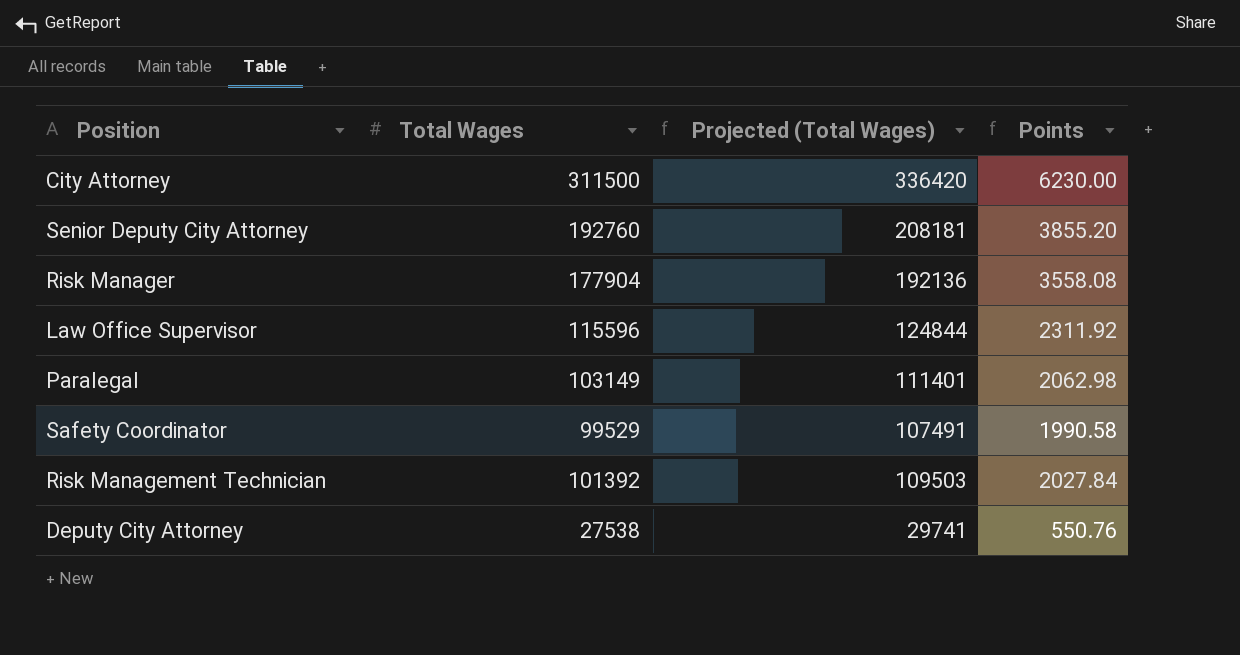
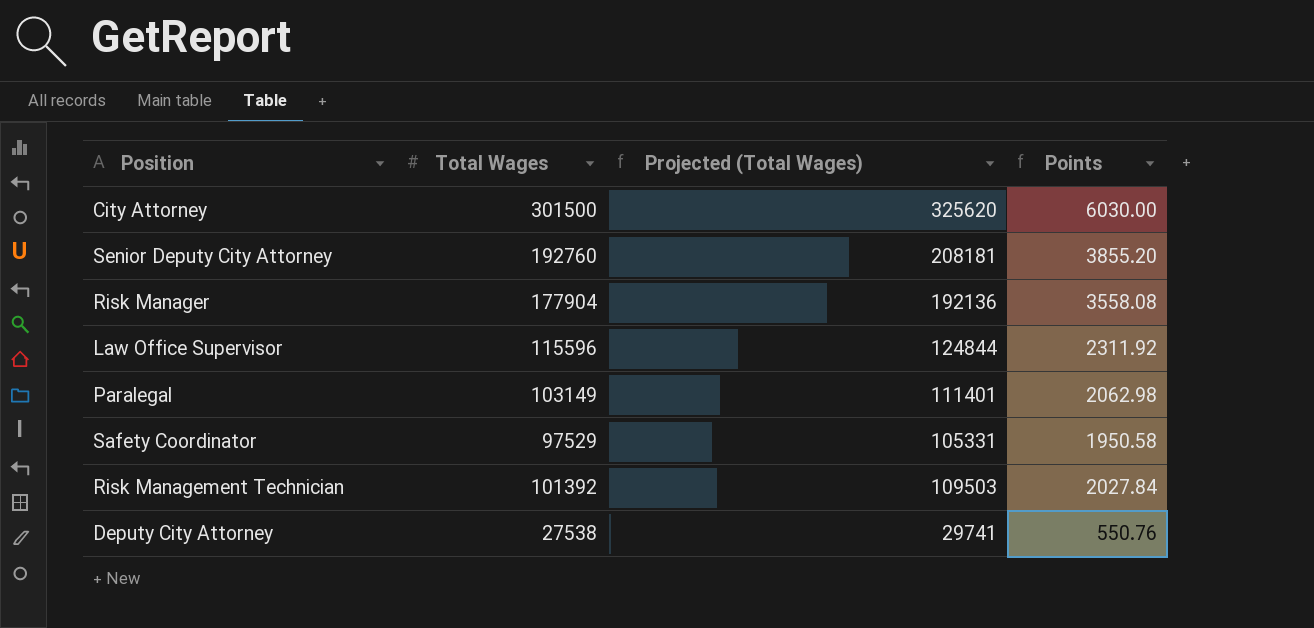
City Attorney | Total Wages: 311500 -> 301500
City Attorney | Projected (Total Wages): 336420 -> 325620
City Attorney | Points: 6230.00 -> 6030.00
Safety Coordinator | Total Wages: 99529 -> 97529
Safety Coordinator | Projected (Total Wages): 107491 -> 105331
Safety Coordinator | Points: 1990.58 -> 1950.58

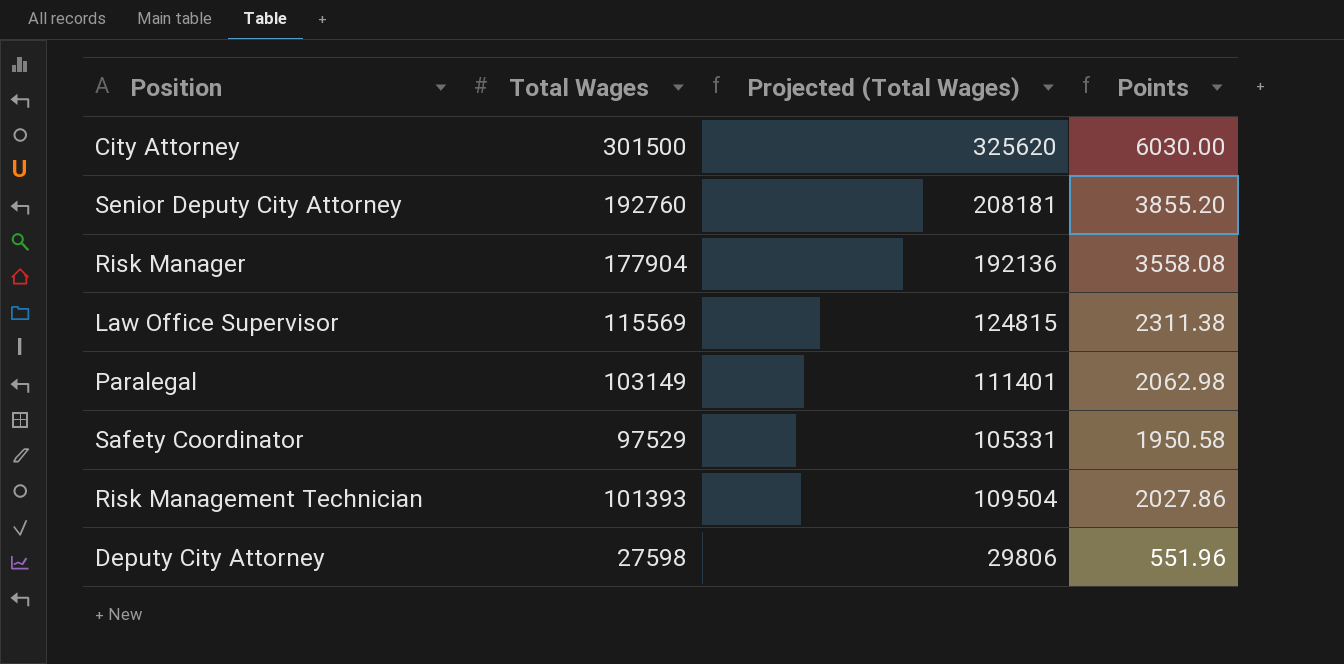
Law Office Supervisor | Total Wages: 115596 -> 115569
Law Office Supervisor | Projected (Total Wages): 124844 -> 124815
Law Office Supervisor | Points: 2311.92 -> 2311.38
Risk Management Technician | Total Wages: 101392 -> 101393
Risk Management Technician | Projected (Total Wages): 109503 -> 109504
Risk Management Technician | Points: 2027.84 -> 2027.86
Deputy City Attorney | Total Wages: 27538 -> 27598
Deputy City Attorney | Projected (Total Wages): 29741 -> 29806
Deputy City Attorney | Points: 550.76 -> 551.96

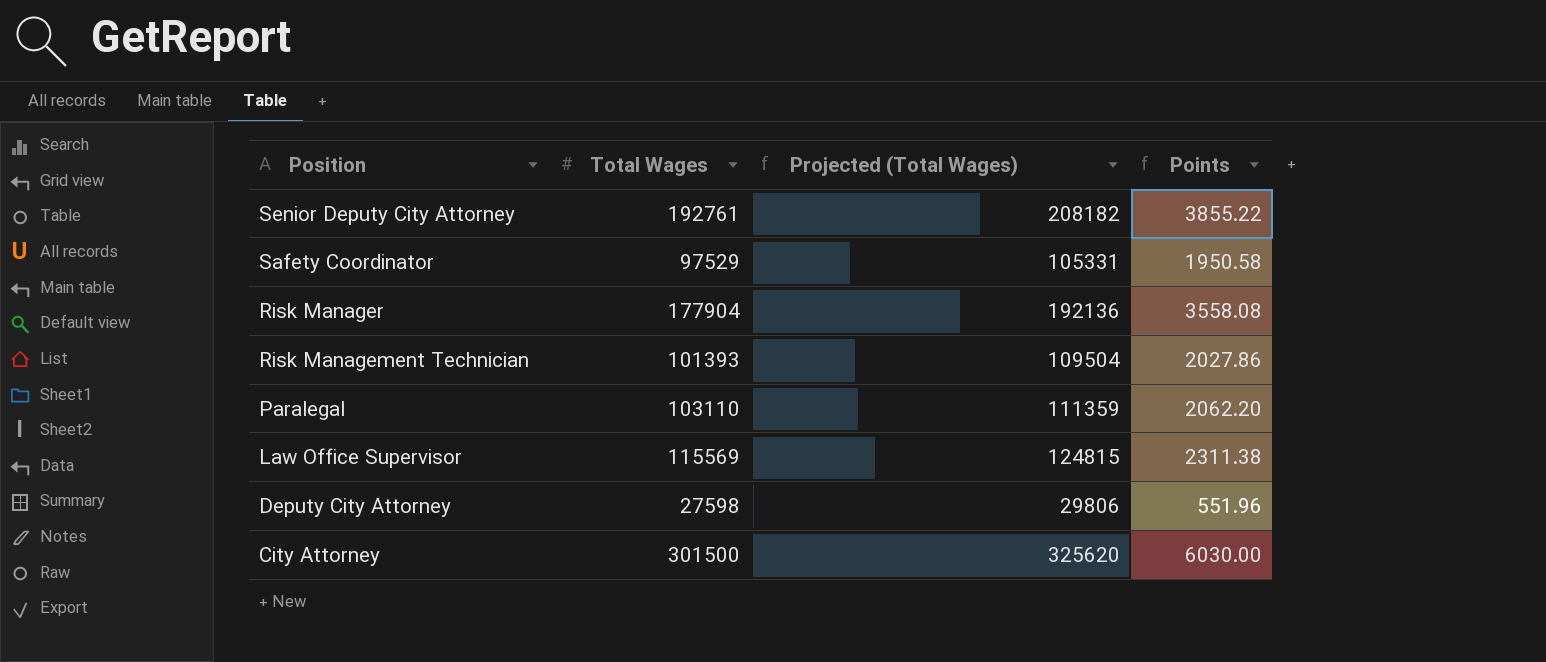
row order: none -> Position descending
Senior Deputy City Attorney | Total Wages: 192760 -> 192761
Senior Deputy City Attorney | Projected (Total Wages): 208181 -> 208182
Senior Deputy City Attorney | Points: 3855.20 -> 3855.22
Paralegal | Total Wages: 103149 -> 103110
Paralegal | Projected (Total Wages): 111401 -> 111359
Paralegal | Points: 2062.98 -> 2062.20

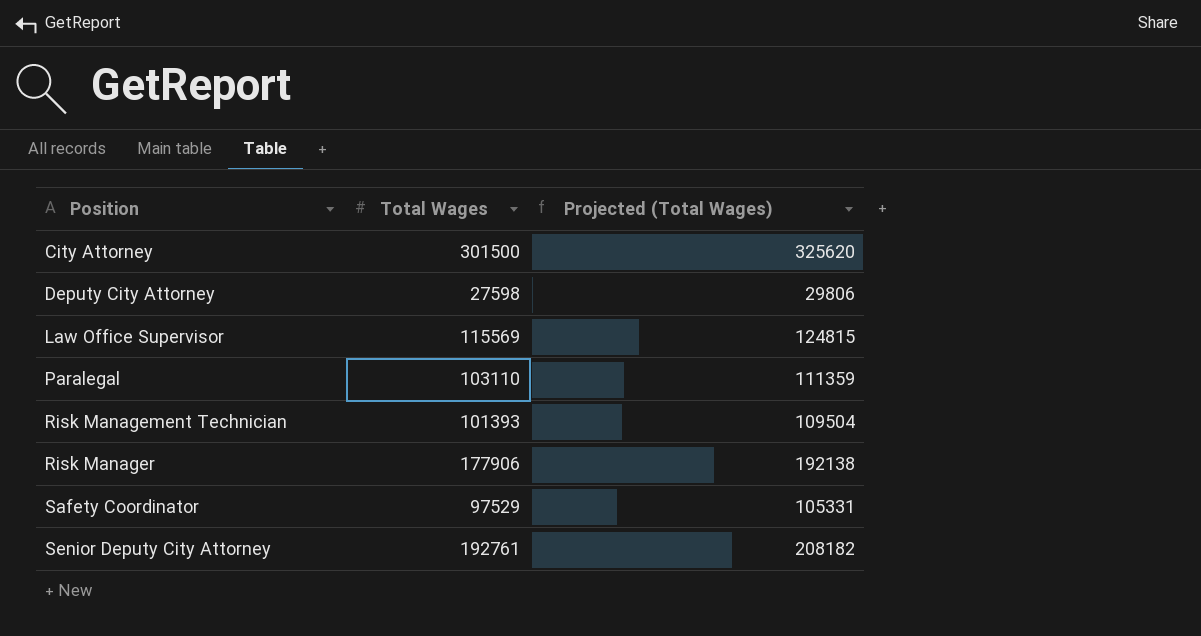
row order: Position descending -> Position ascending
column Points | formula: [Total Wages] * 0.02 -> none
Risk Manager | Total Wages: 177904 -> 177906
Risk Manager | Projected (Total Wages): 192136 -> 192138

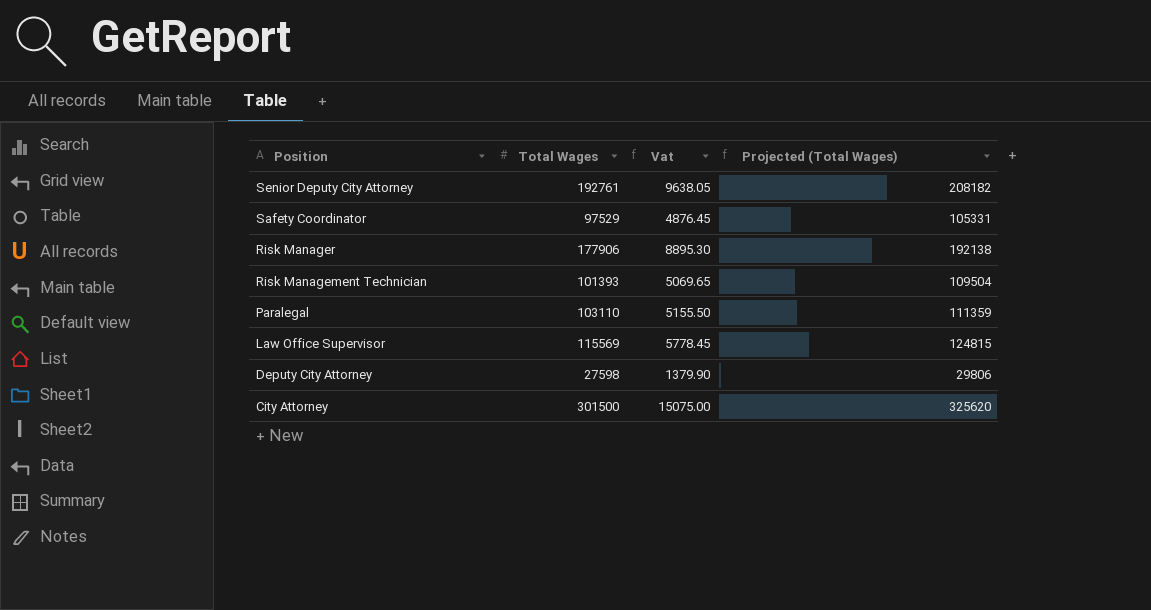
row order: Position ascending -> Position descending
column Vat | formula: none -> [Total Wages] * 0.05

